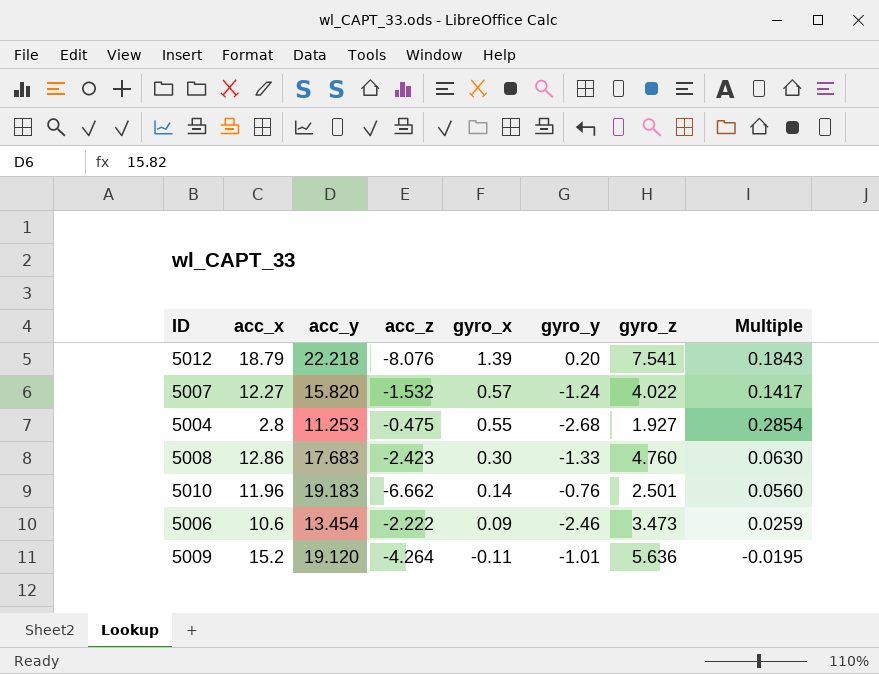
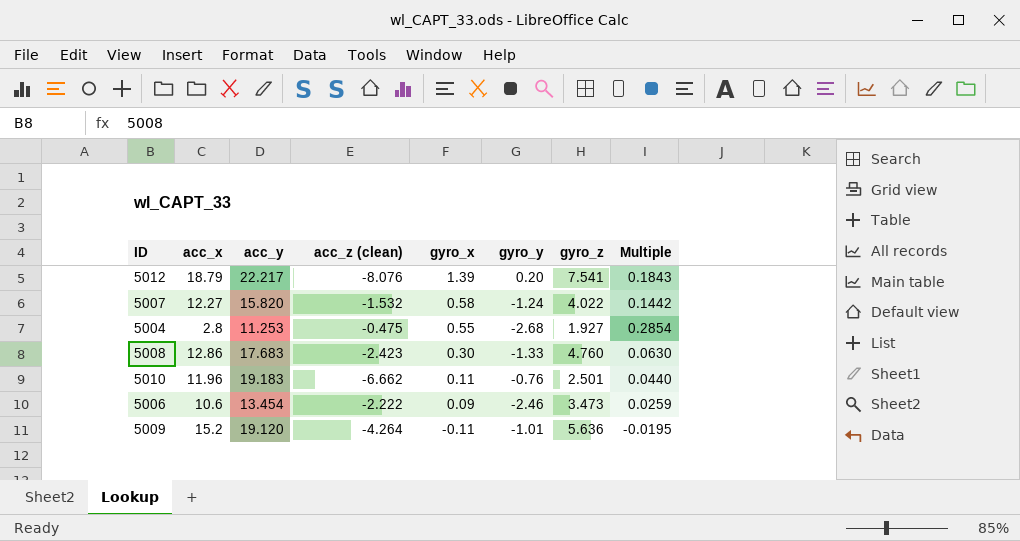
column name: acc_z -> acc_z (clean)
5012 | acc_y: 22.218 -> 22.217
5007 | gyro_x: 0.57 -> 0.58
5007 | Multiple: 0.1417 -> 0.1442
5010 | gyro_x: 0.14 -> 0.11
5010 | Multiple: 0.0560 -> 0.0440

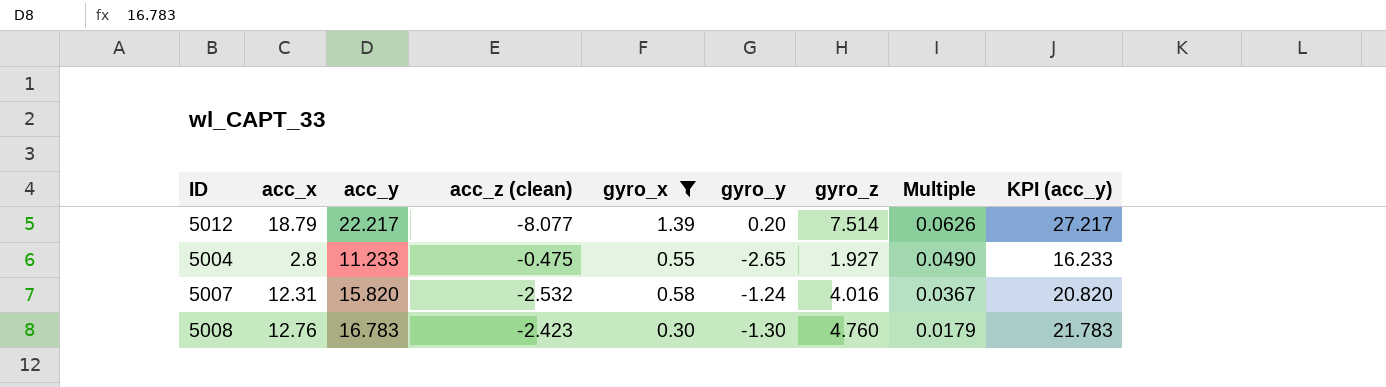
filter: none -> gyro_x >= 0.30
row order: gyro_x descending -> Multiple descending
column Multiple | formula: [gyro_x] / [gyro_z] -> [gyro_x] / [acc_y]
column KPI (acc_y) | formula: none -> [acc_y] + 5
5012 | acc_z (clean): -8.076 -> -8.077
5012 | gyro_z: 7.541 -> 7.514
5004 | acc_y: 11.253 -> 11.233
5004 | gyro_y: -2.68 -> -2.65
5007 | acc_x: 12.27 -> 12.31
5007 | acc_z (clean): -1.532 -> -2.532
5007 | gyro_z: 4.022 -> 4.016
5008 | acc_x: 12.86 -> 12.76
5008 | acc_y: 17.683 -> 16.783
5008 | gyro_y: -1.33 -> -1.30

